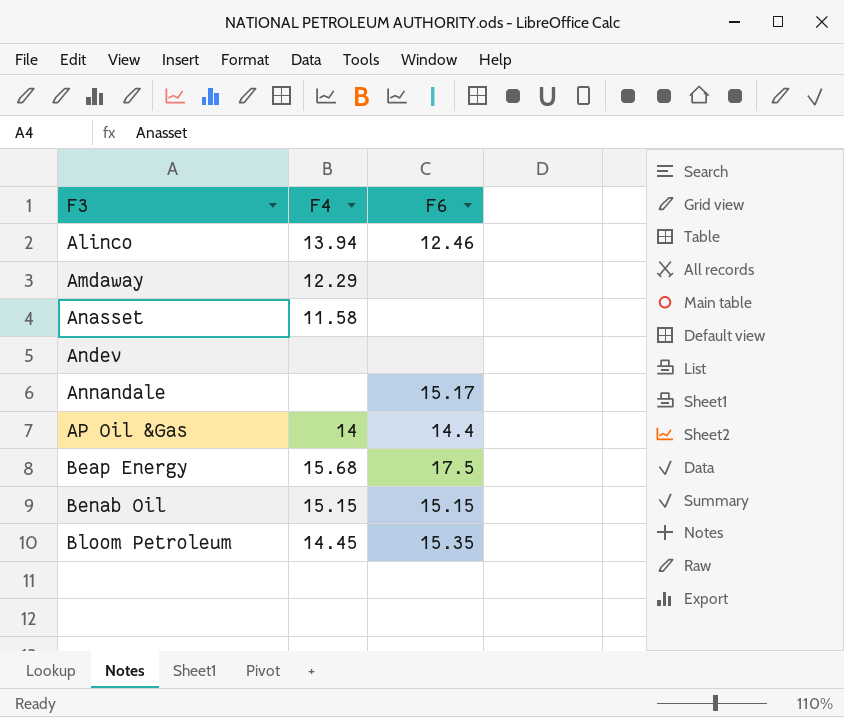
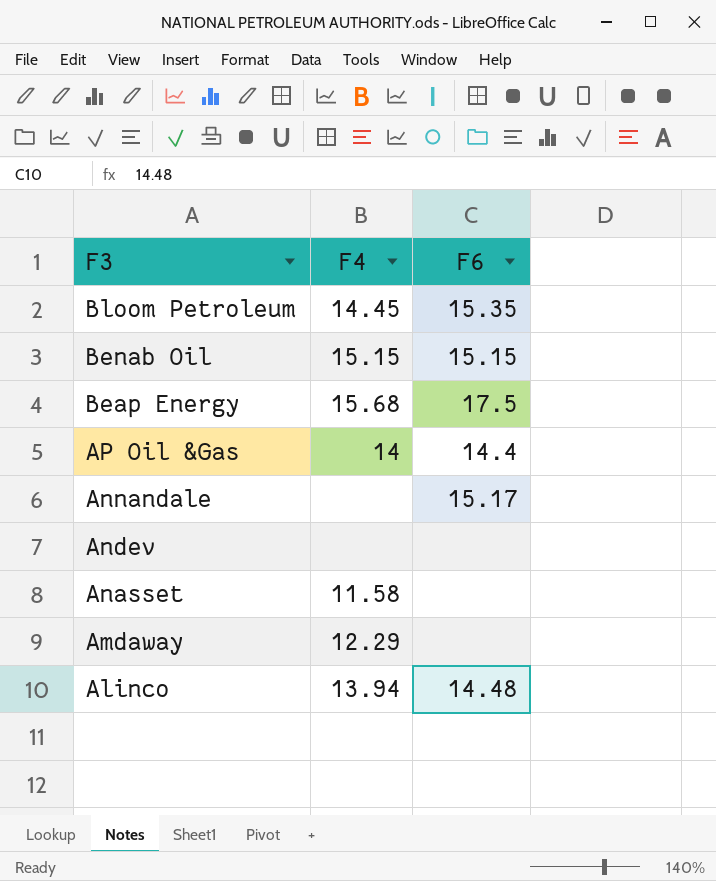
row order: F3 ascending -> F3 descending
Alinco | F6: 12.46 -> 14.48

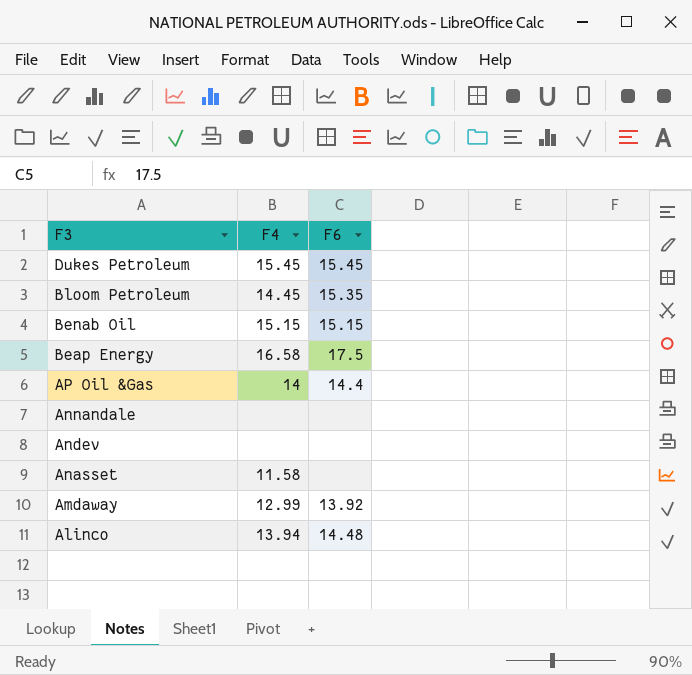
row Dukes Petroleum: none -> 15.45 | 15.45
Beap Energy | F4: 15.68 -> 16.58
Annandale | F6: 15.17 -> none
Amdaway | F4: 12.29 -> 12.99
Amdaway | F6: none -> 13.92

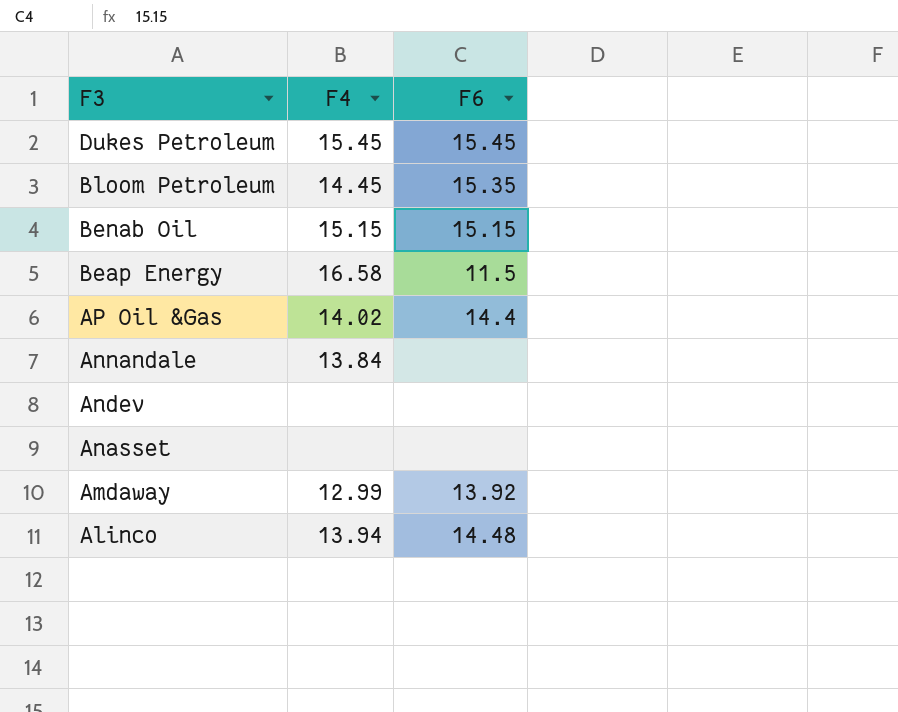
Beap Energy | F6: 17.5 -> 11.5
AP Oil &Gas | F4: 14 -> 14.02
Annandale | F4: none -> 13.84
Anasset | F4: 11.58 -> none

